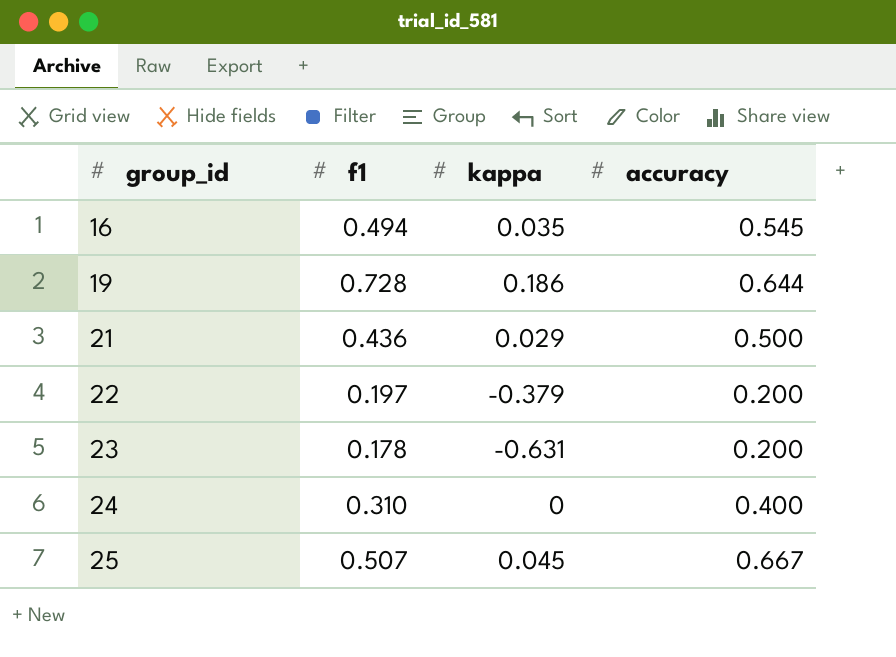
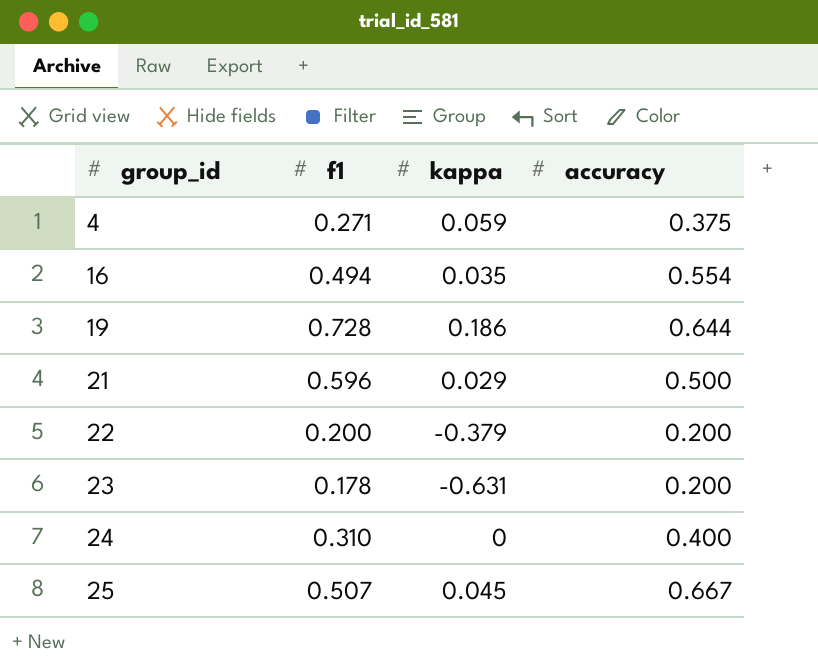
row 4: none -> 0.271 | 0.059 | 0.375
16 | accuracy: 0.545 -> 0.554
21 | f1: 0.436 -> 0.596
22 | f1: 0.197 -> 0.200

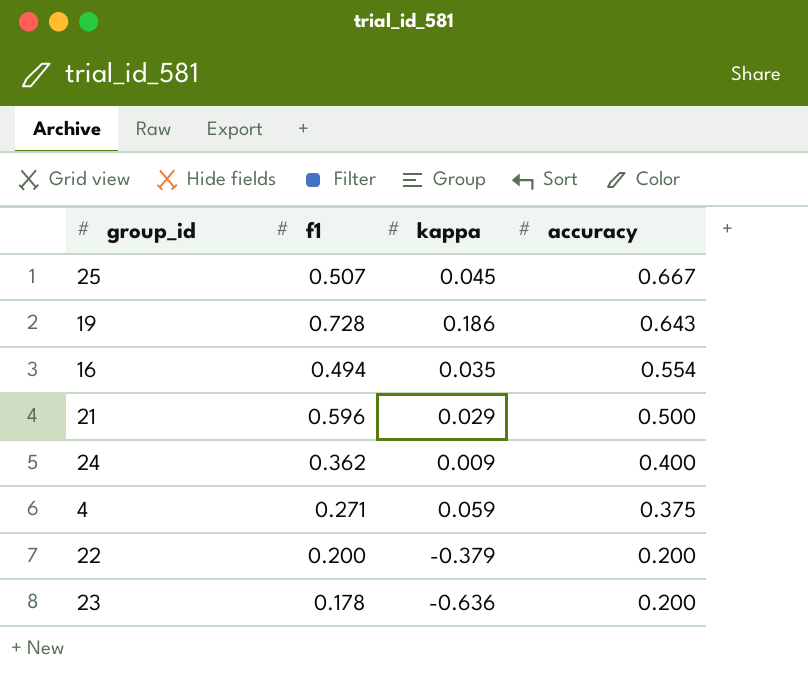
row order: group_id ascending -> accuracy descending
19 | accuracy: 0.644 -> 0.643
24 | f1: 0.310 -> 0.362
24 | kappa: 0 -> 0.009
23 | kappa: -0.631 -> -0.636

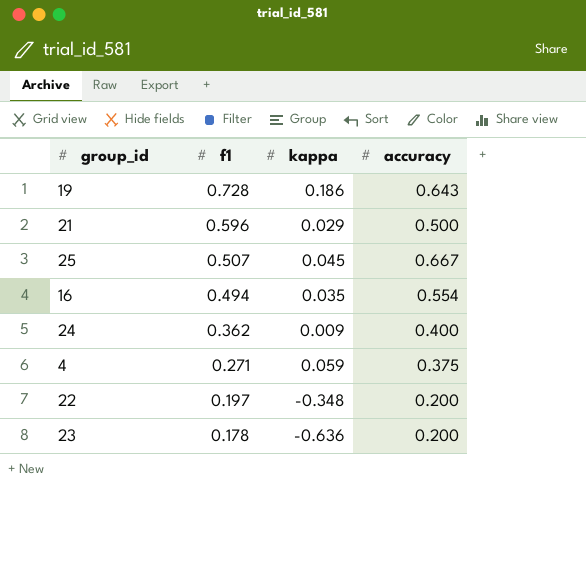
row order: accuracy descending -> f1 descending
22 | f1: 0.200 -> 0.197
22 | kappa: -0.379 -> -0.348

